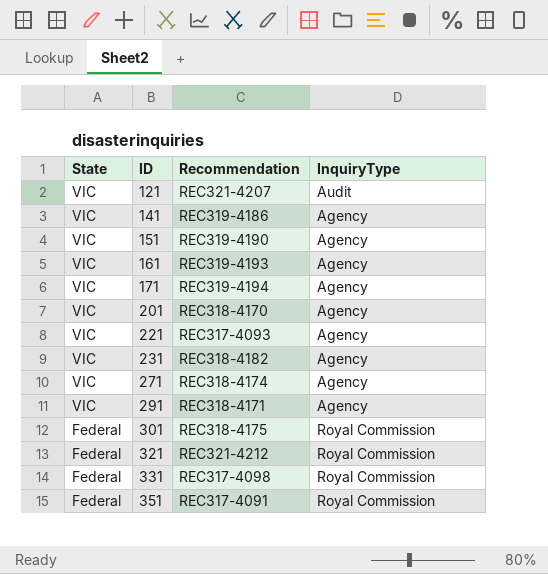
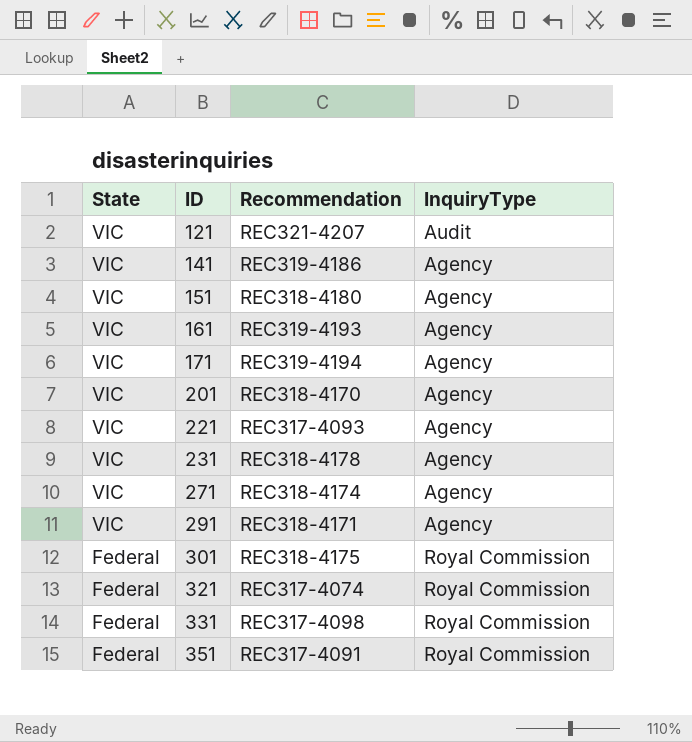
151 | Recommendation: REC319-4190 -> REC318-4180
231 | Recommendation: REC318-4182 -> REC318-4178
321 | Recommendation: REC321-4212 -> REC317-4074

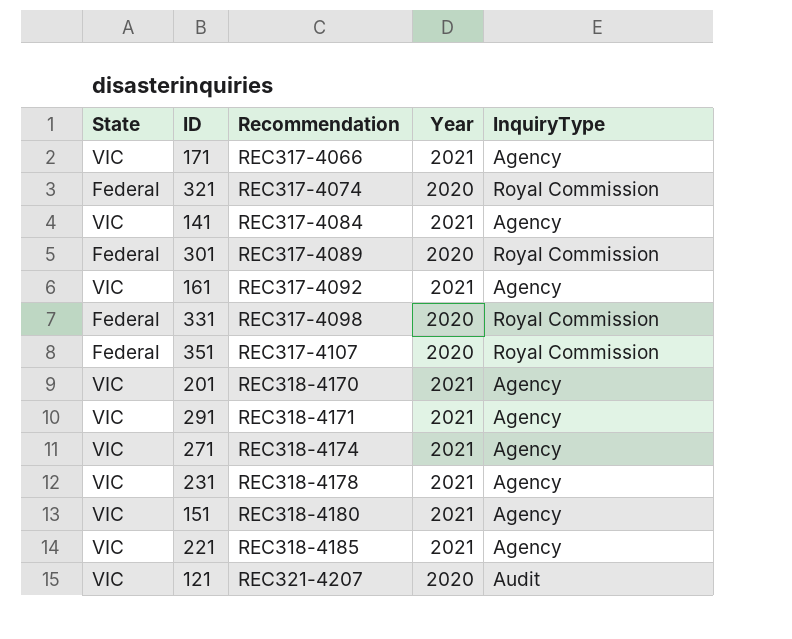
row order: State descending -> Recommendation ascending
column Year | position: none -> 4
171 | Recommendation: REC319-4194 -> REC317-4066
141 | Recommendation: REC319-4186 -> REC317-4084
301 | Recommendation: REC318-4175 -> REC317-4089
161 | Recommendation: REC319-4193 -> REC317-4092
351 | Recommendation: REC317-4091 -> REC317-4107
221 | Recommendation: REC317-4093 -> REC318-4185

